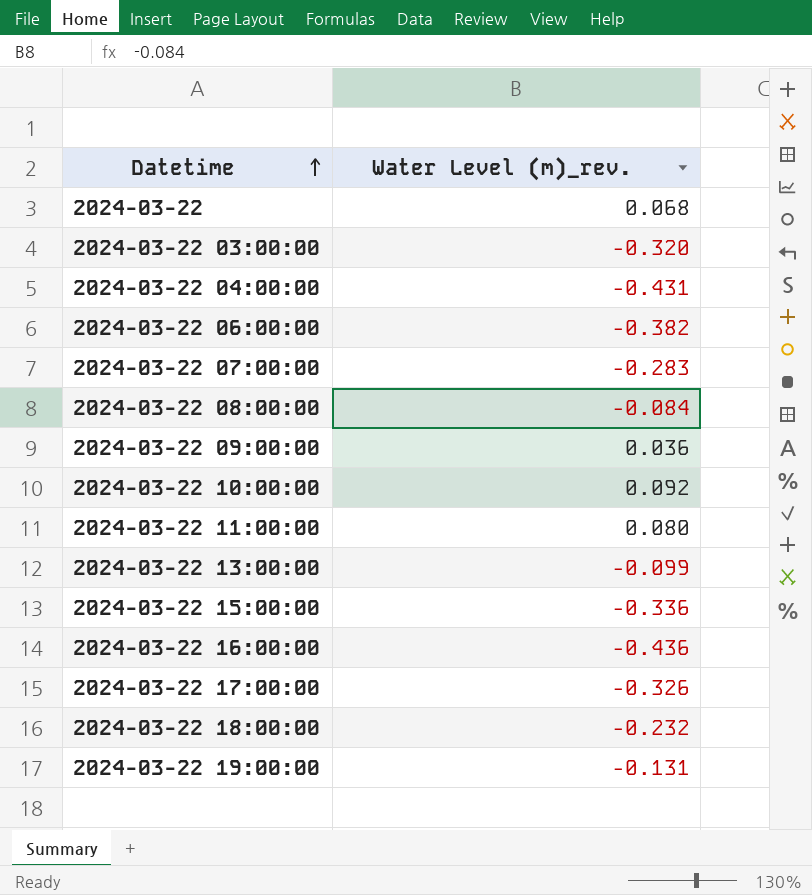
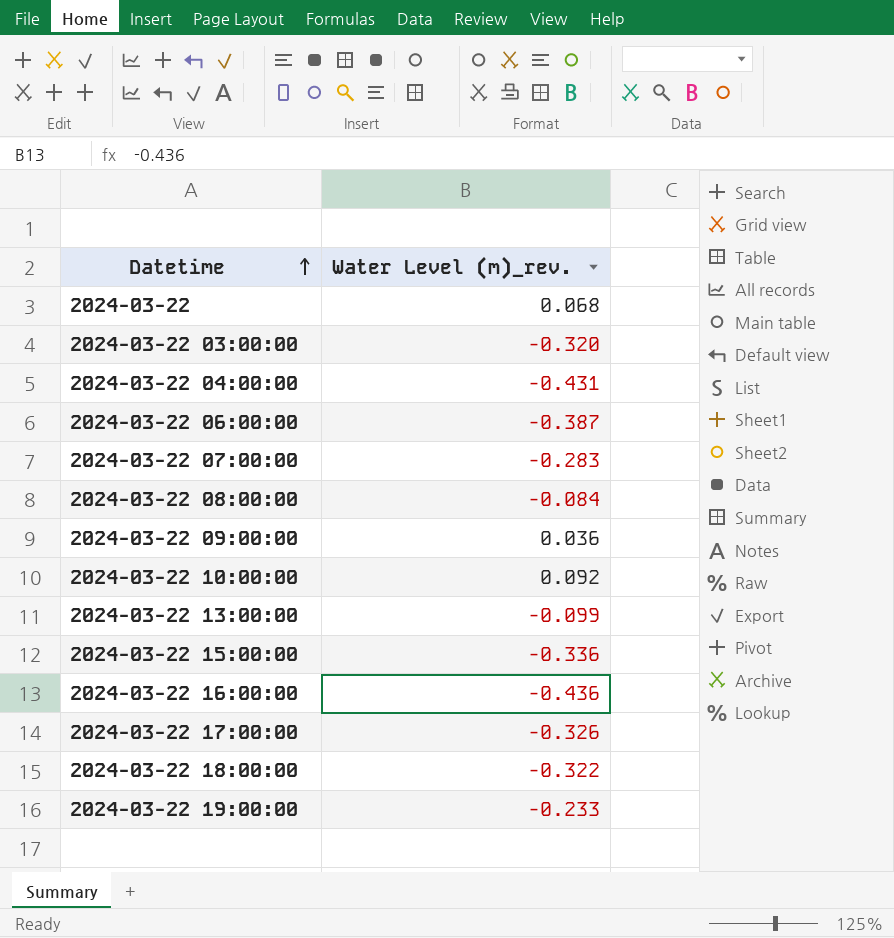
row 2024-03-22 11:00:00: 0.080 -> none
2024-03-22 06:00:00 | Water Level (m)_rev.: -0.382 -> -0.387
2024-03-22 18:00:00 | Water Level (m)_rev.: -0.232 -> -0.322
2024-03-22 19:00:00 | Water Level (m)_rev.: -0.131 -> -0.233

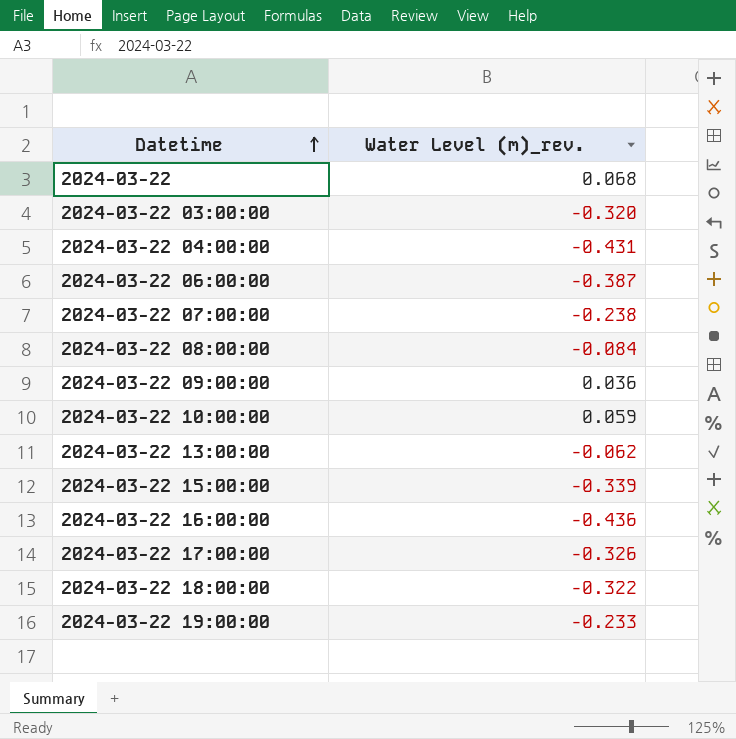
2024-03-22 07:00:00 | Water Level (m)_rev.: -0.283 -> -0.238
2024-03-22 10:00:00 | Water Level (m)_rev.: 0.092 -> 0.059
2024-03-22 13:00:00 | Water Level (m)_rev.: -0.099 -> -0.062
2024-03-22 15:00:00 | Water Level (m)_rev.: -0.336 -> -0.339

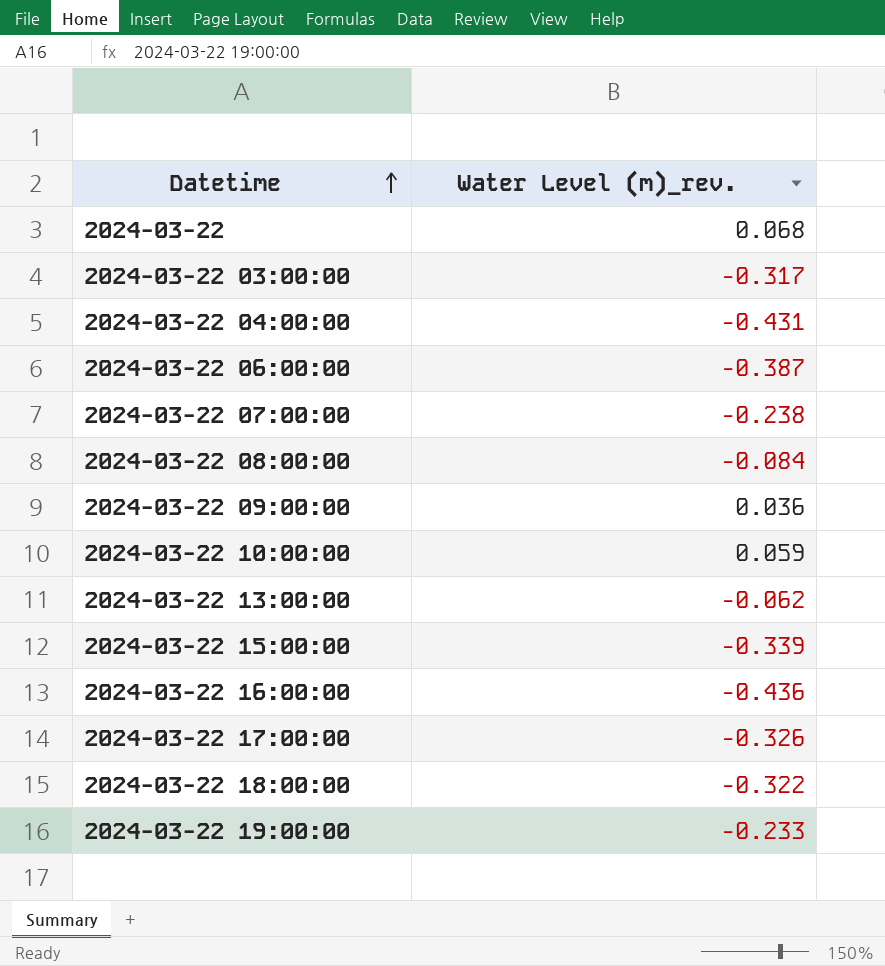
2024-03-22 03:00:00 | Water Level (m)_rev.: -0.320 -> -0.317

